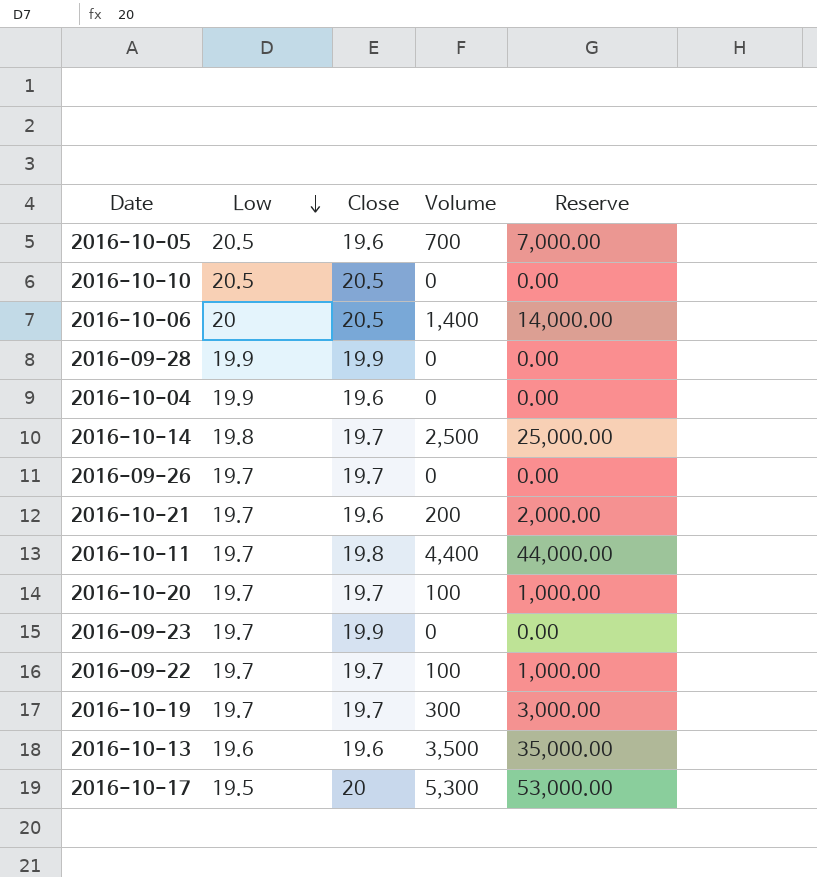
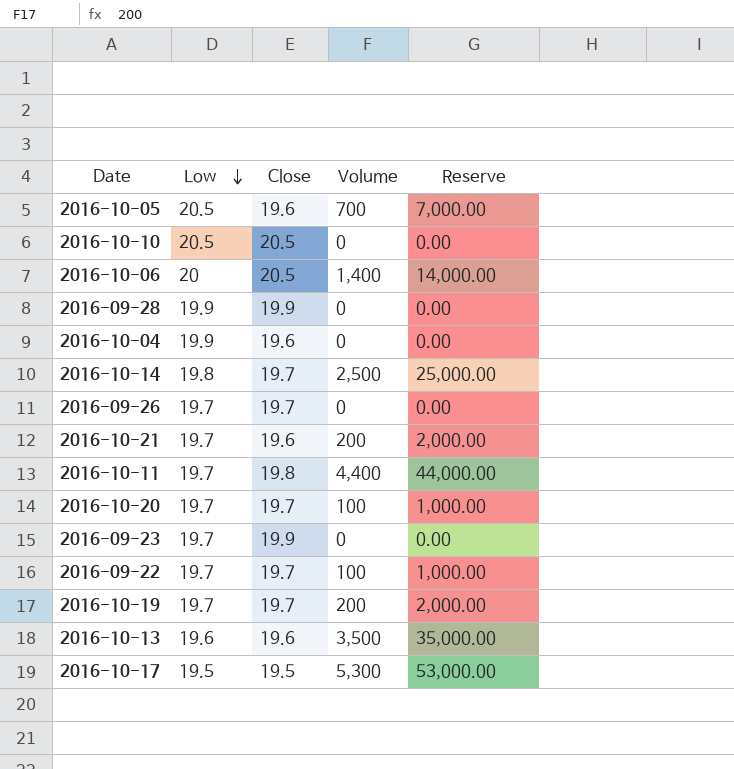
2016-10-19 | Volume: 300 -> 200
2016-10-19 | Reserve: 3,000.00 -> 2,000.00
2016-10-17 | Close: 20 -> 19.5

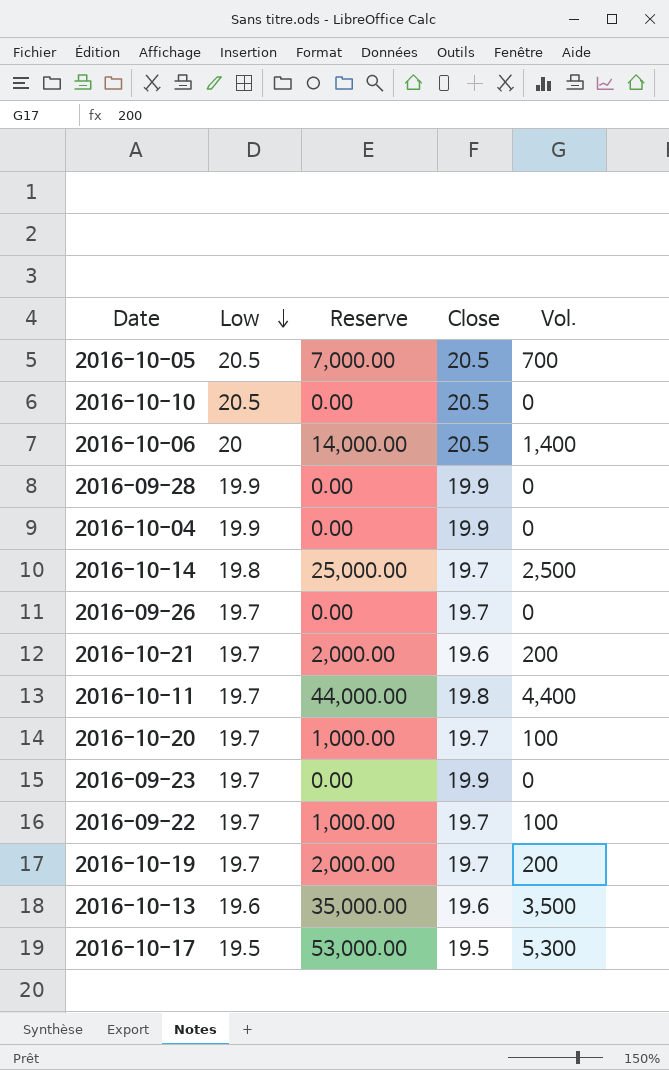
column Reserve | position: 5 -> 3
column name: Volume -> Vol.
2016-10-05 | Close: 19.6 -> 20.5
2016-10-04 | Close: 19.6 -> 19.9

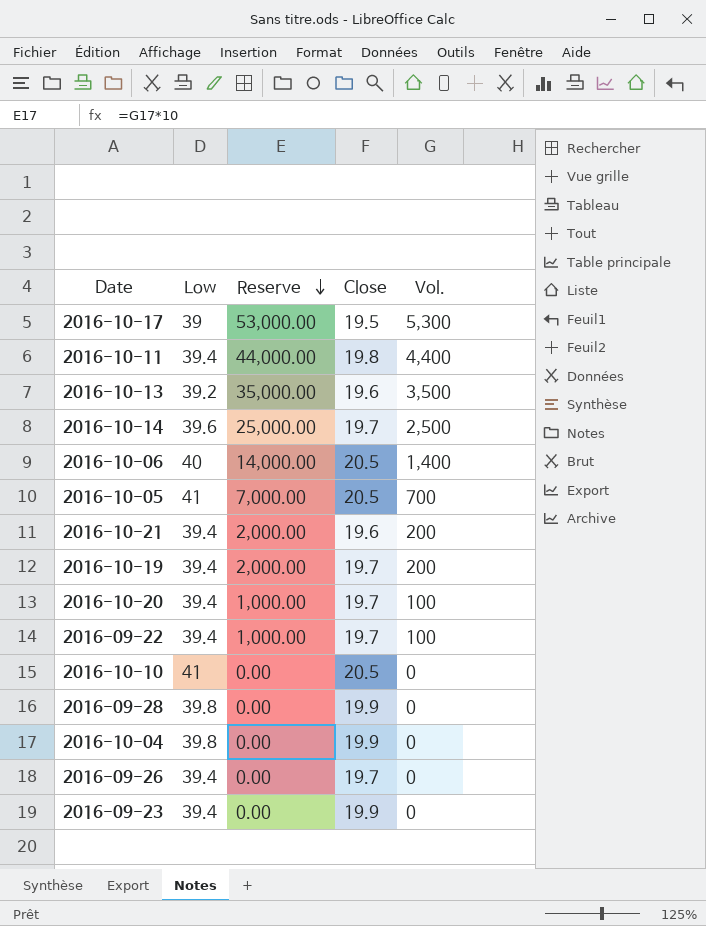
row order: Low descending -> Reserve descending
2016-10-17 | Low: 19.5 -> 39
2016-10-11 | Low: 19.7 -> 39.4
2016-10-13 | Low: 19.6 -> 39.2
2016-10-14 | Low: 19.8 -> 39.6
2016-10-06 | Low: 20 -> 40
2016-10-05 | Low: 20.5 -> 41
2016-10-21 | Low: 19.7 -> 39.4
2016-10-19 | Low: 19.7 -> 39.4
2016-10-20 | Low: 19.7 -> 39.4
2016-09-22 | Low: 19.7 -> 39.4
2016-10-10 | Low: 20.5 -> 41
2016-09-28 | Low: 19.9 -> 39.8
2016-10-04 | Low: 19.9 -> 39.8
2016-09-26 | Low: 19.7 -> 39.4
2016-09-23 | Low: 19.7 -> 39.4

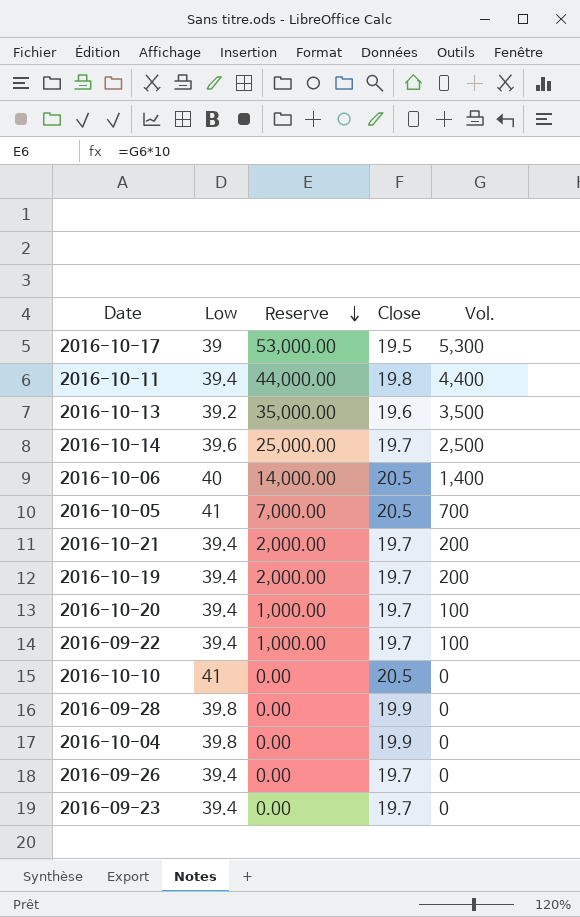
2016-10-21 | Close: 19.6 -> 19.7
2016-09-23 | Close: 19.9 -> 19.7

